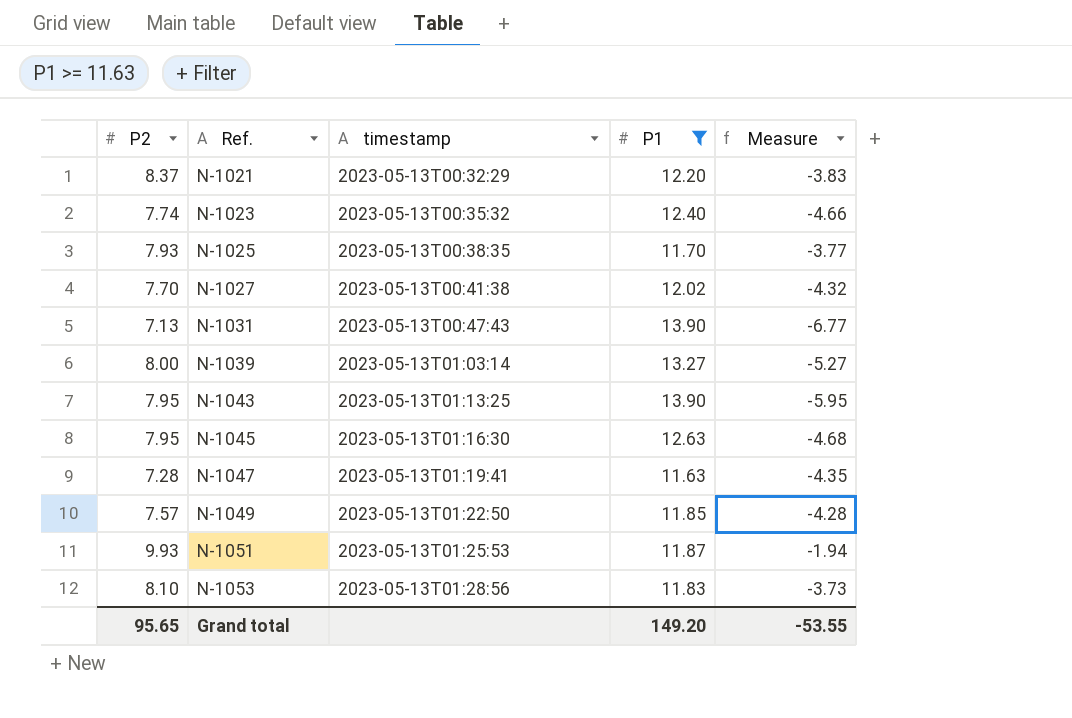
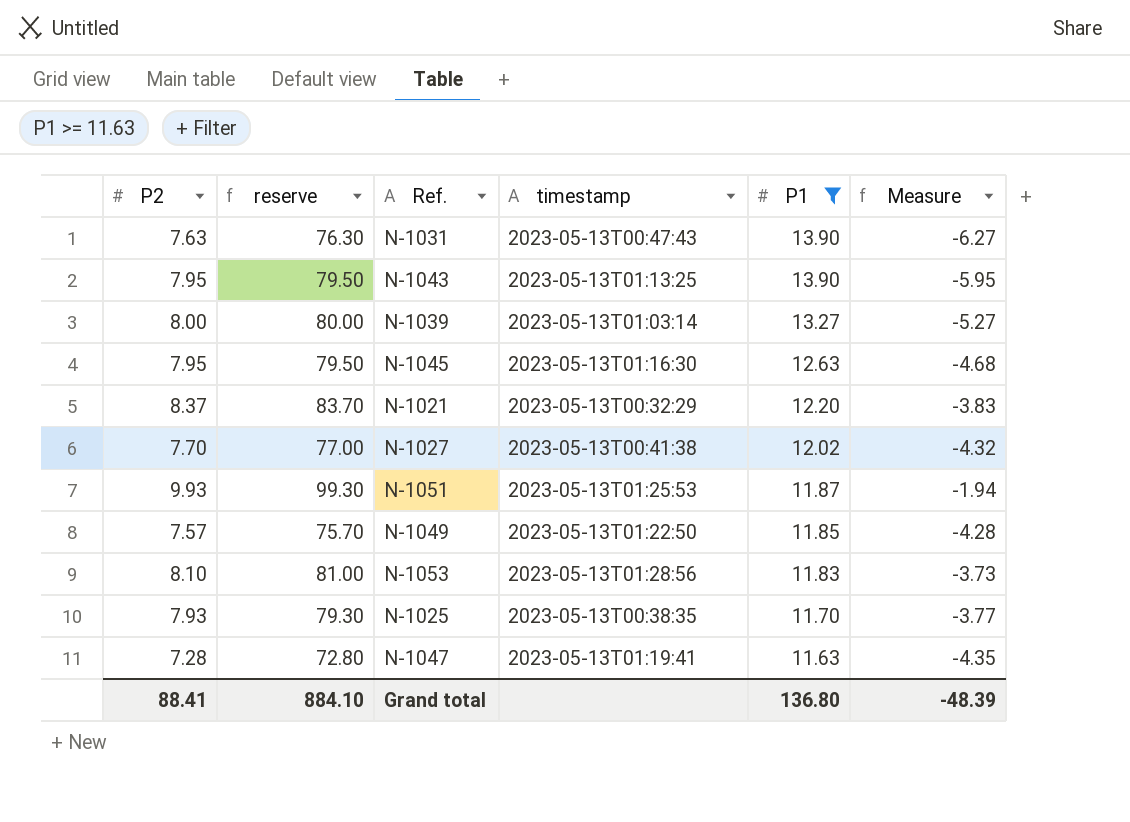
row order: Ref. ascending -> P1 descending
column reserve | formula: none -> [P2] * 10
row N-1023: 7.74 | 2023-05-13T00:35:32 | 12.40 | -4.66 -> none
N-1031 | P2: 7.13 -> 7.63
N-1031 | Measure: -6.77 -> -6.27
Grand total | P2: 95.65 -> 88.41
Grand total | P1: 149.20 -> 136.80
Grand total | Measure: -53.55 -> -48.39

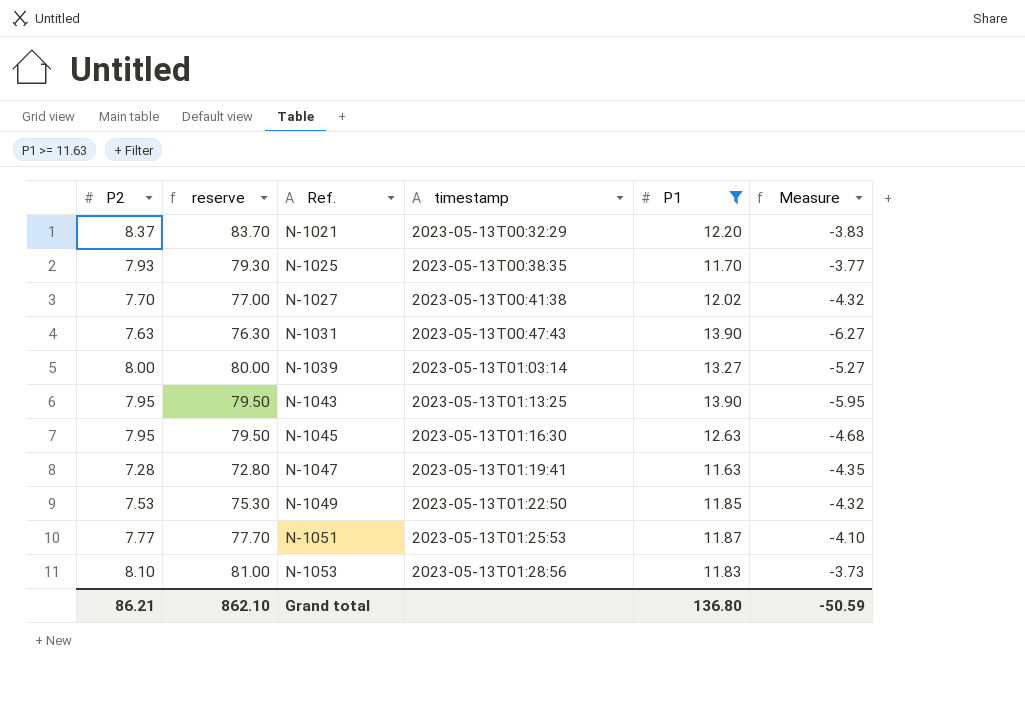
row order: P1 descending -> Ref. ascending
N-1049 | P2: 7.57 -> 7.53
N-1049 | reserve: 75.70 -> 75.30
N-1049 | Measure: -4.28 -> -4.32
N-1051 | P2: 9.93 -> 7.77
N-1051 | reserve: 99.30 -> 77.70
N-1051 | Measure: -1.94 -> -4.10
Grand total | P2: 88.41 -> 86.21
Grand total | reserve: 884.10 -> 862.10
Grand total | Measure: -48.39 -> -50.59

